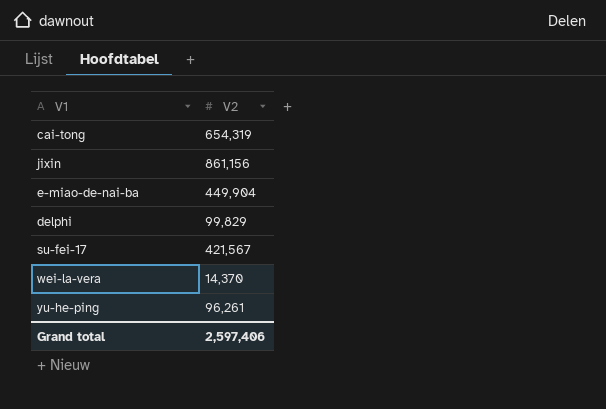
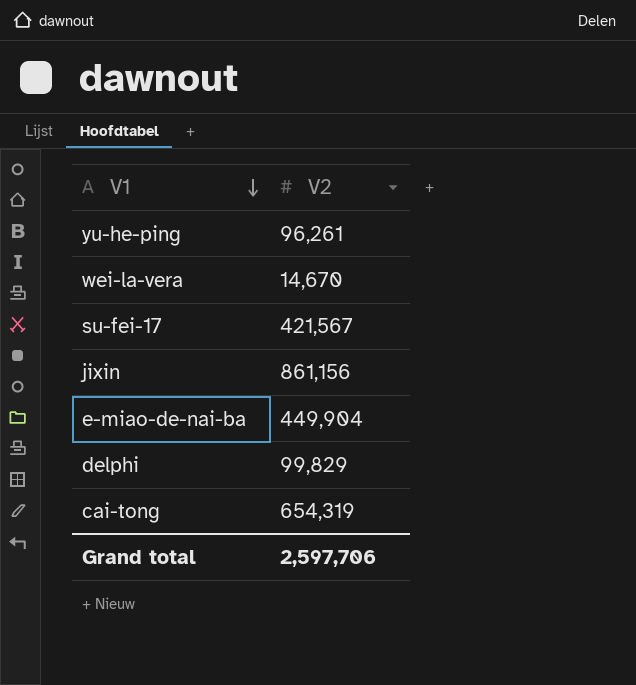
row order: none -> V1 descending
wei-la-vera | V2: 14,370 -> 14,670
Grand total | V2: 2,597,406 -> 2,597,706

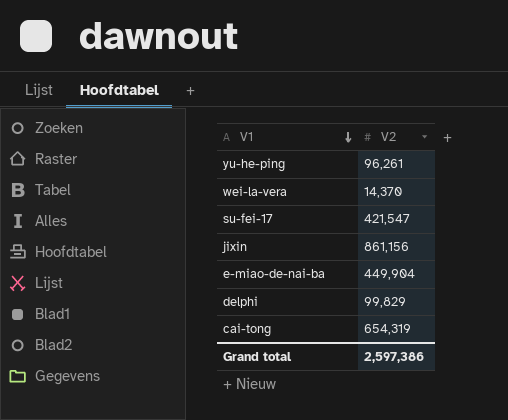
wei-la-vera | V2: 14,670 -> 14,370
su-fei-17 | V2: 421,567 -> 421,547
Grand total | V2: 2,597,706 -> 2,597,386

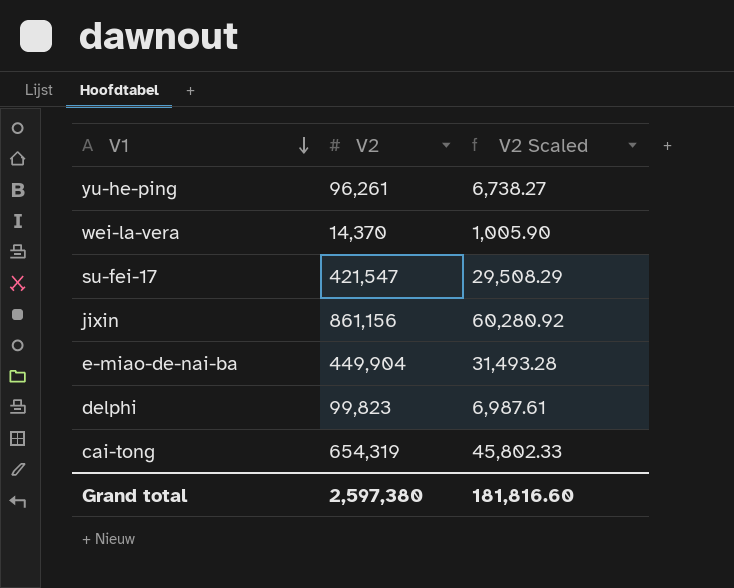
column V2 Scaled | formula: none -> [V2] * 0.07
delphi | V2: 99,829 -> 99,823
Grand total | V2: 2,597,386 -> 2,597,380

